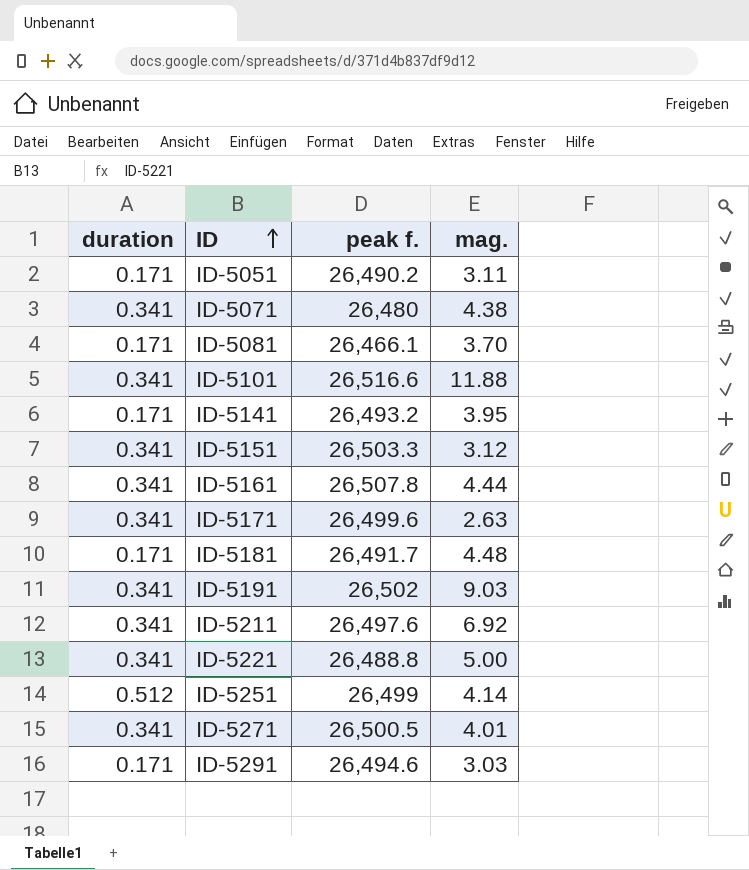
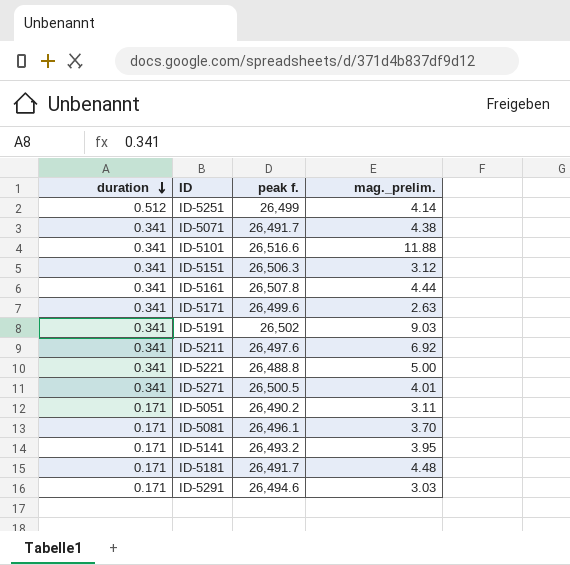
row order: ID ascending -> duration descending
column name: mag. -> mag._prelim.
ID-5071 | peak f.: 26,480 -> 26,491.7
ID-5151 | peak f.: 26,503.3 -> 26,506.3
ID-5081 | peak f.: 26,466.1 -> 26,496.1

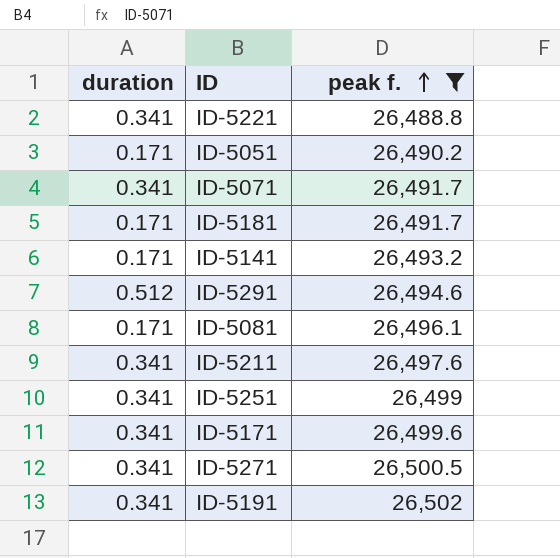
filter: none -> peak f. <= 26,502
row order: duration descending -> peak f. ascending
column mag._prelim. | position: 4 -> none
ID-5291 | duration: 0.171 -> 0.512
ID-5251 | duration: 0.512 -> 0.341

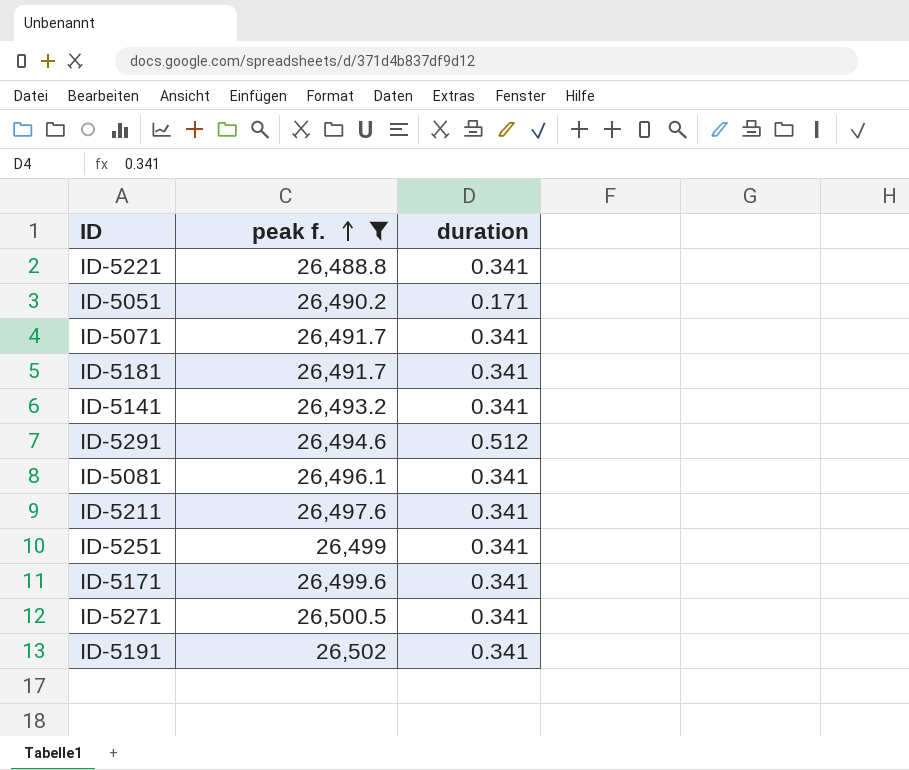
column duration | position: 1 -> 3
ID-5181 | duration: 0.171 -> 0.341
ID-5141 | duration: 0.171 -> 0.341
ID-5081 | duration: 0.171 -> 0.341

